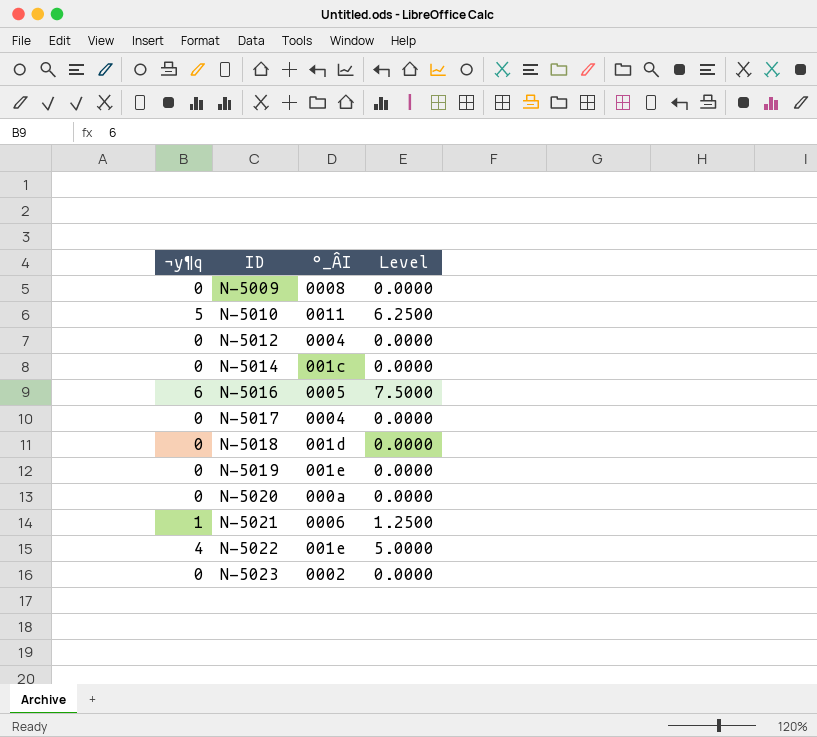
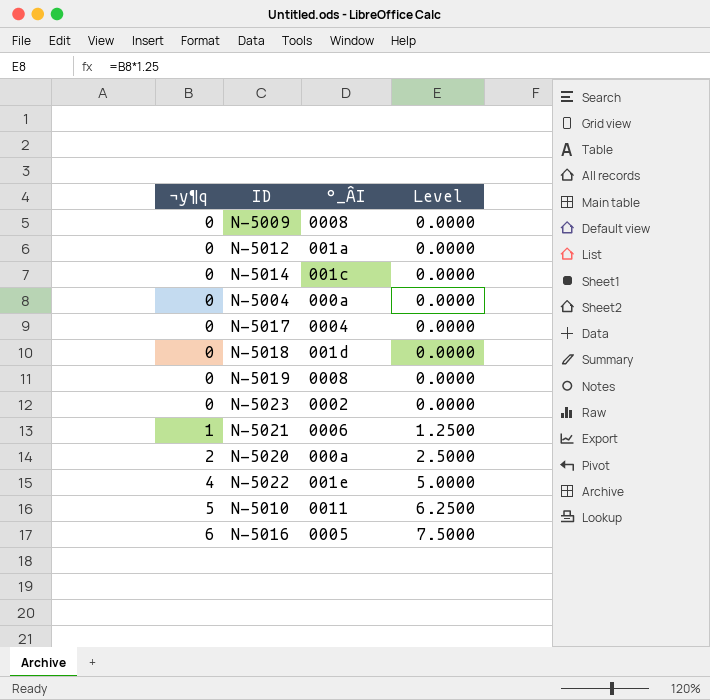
row order: ID ascending -> ¬y¶q ascending
N-5012 | °_ÂI: 0004 -> 001a
row N-5004: none -> 0 | 000a | 0.0000
N-5019 | °_ÂI: 001e -> 0008
N-5020 | ¬y¶q: 0 -> 2
N-5020 | Level: 0.0000 -> 2.5000

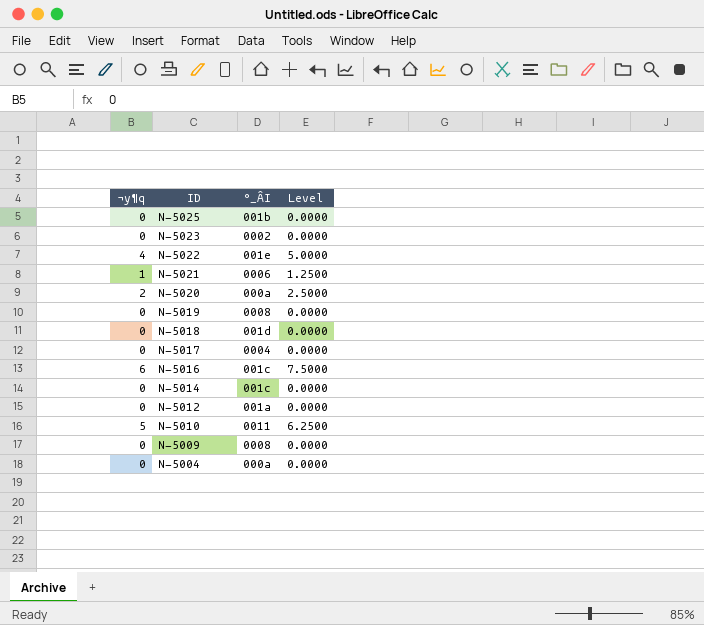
row order: ¬y¶q ascending -> ID descending
row N-5025: none -> 0 | 001b | 0.0000
N-5016 | °_ÂI: 0005 -> 001c

